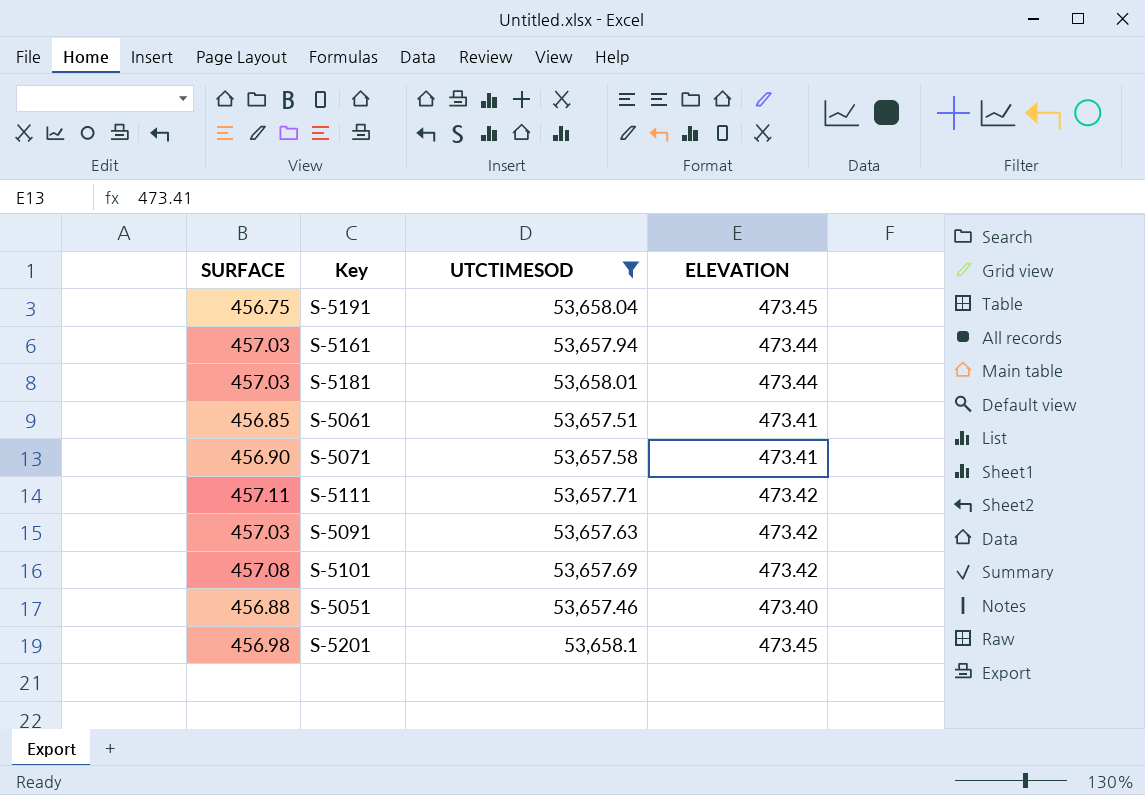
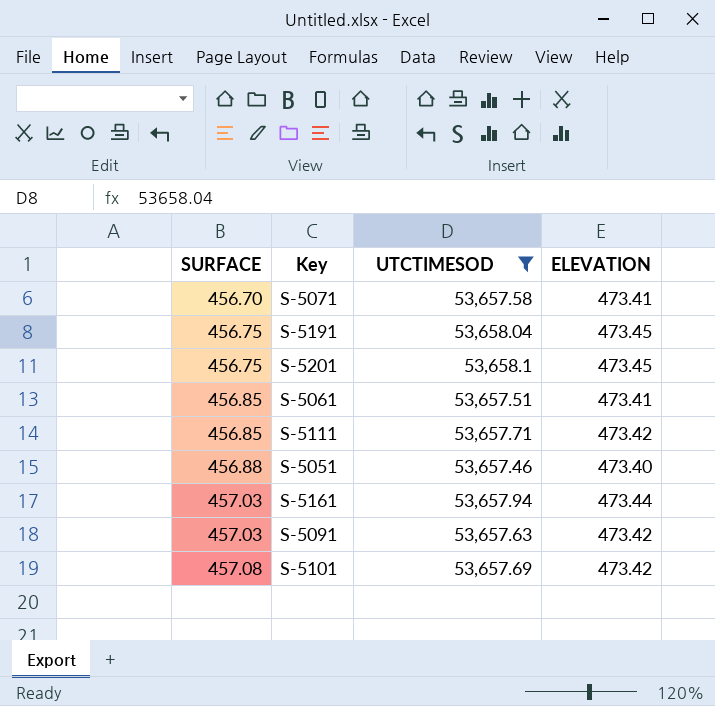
row order: none -> SURFACE ascending
row S-5181: 457.03 | 53,658.01 | 473.44 -> none
S-5071 | SURFACE: 456.90 -> 456.70
S-5201 | SURFACE: 456.98 -> 456.75
S-5111 | SURFACE: 457.11 -> 456.85

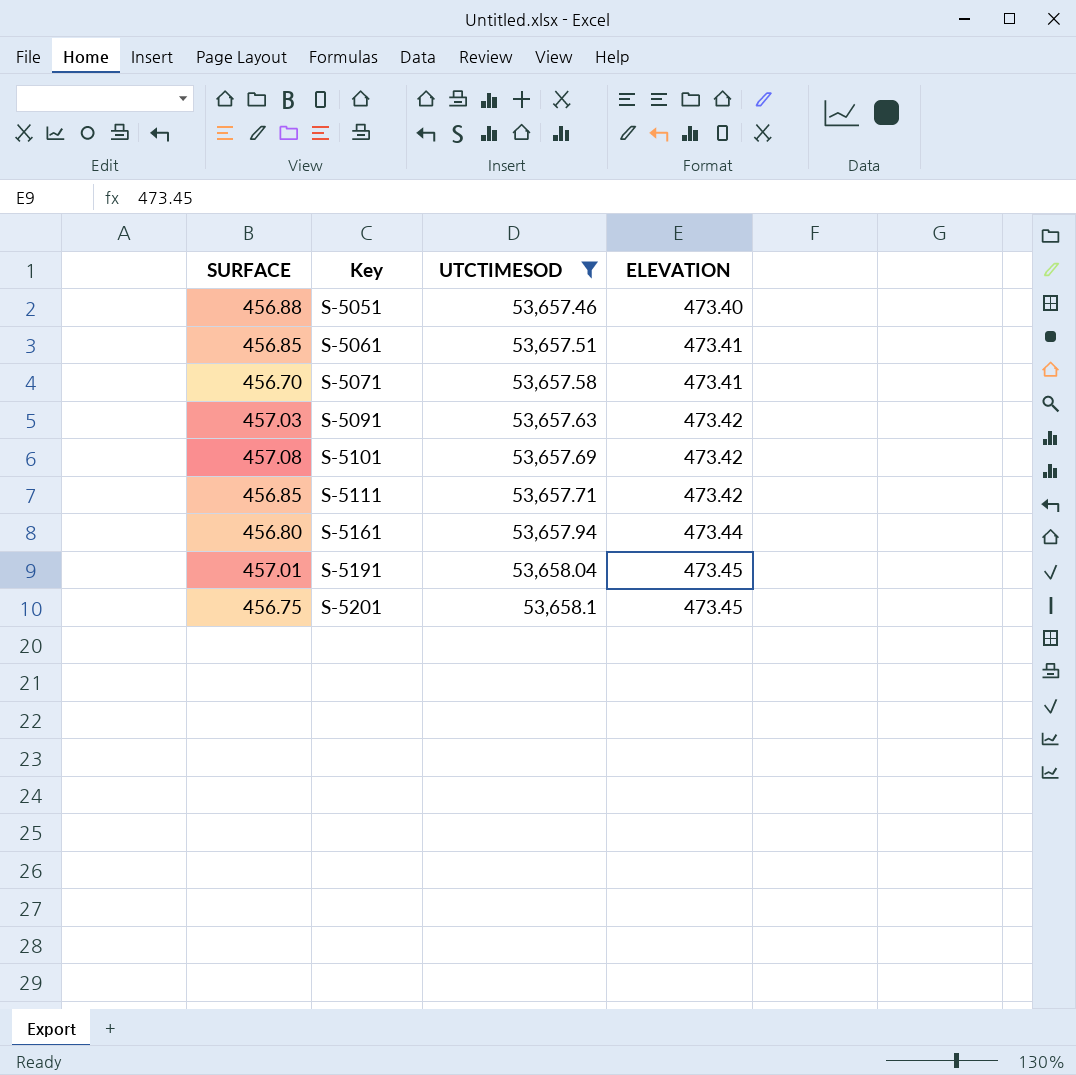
row order: SURFACE ascending -> Key ascending
S-5161 | SURFACE: 457.03 -> 456.80
S-5191 | SURFACE: 456.75 -> 457.01

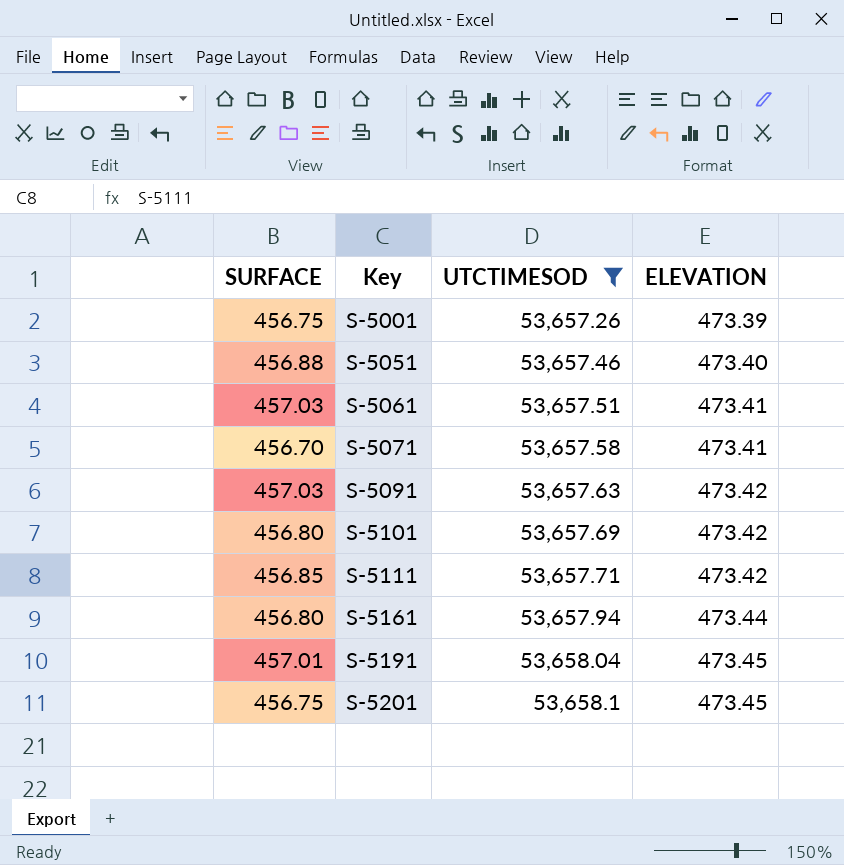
row S-5001: none -> 456.75 | 53,657.26 | 473.39
S-5061 | SURFACE: 456.85 -> 457.03
S-5101 | SURFACE: 457.08 -> 456.80

